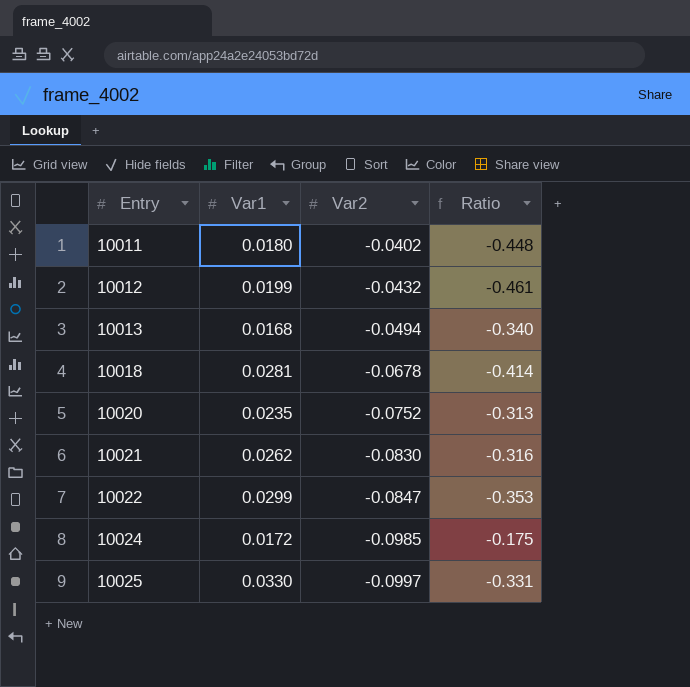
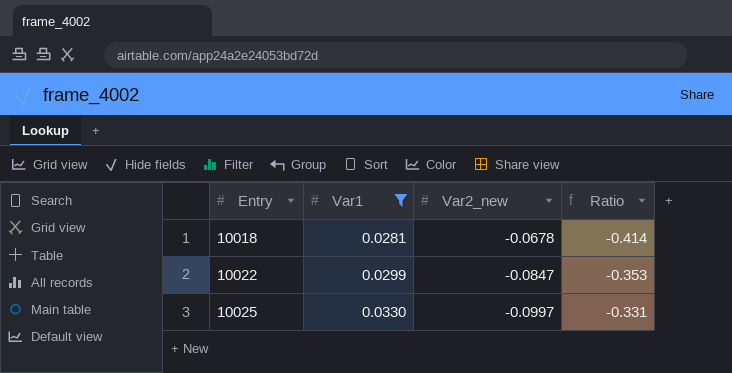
filter: none -> Var1 >= 0.0281
column name: Var2 -> Var2_new

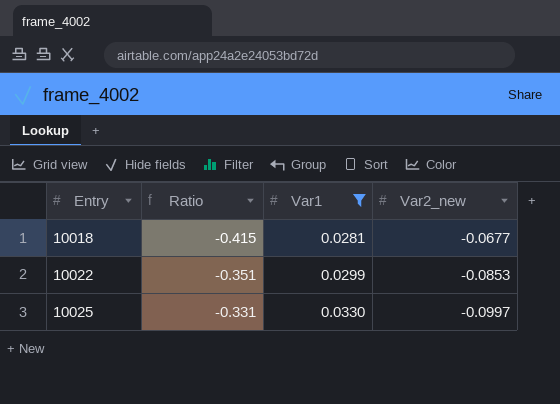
column Ratio | position: 4 -> 2
10018 | Ratio: -0.414 -> -0.415
10018 | Var2_new: -0.0678 -> -0.0677
10022 | Ratio: -0.353 -> -0.351
10022 | Var2_new: -0.0847 -> -0.0853

